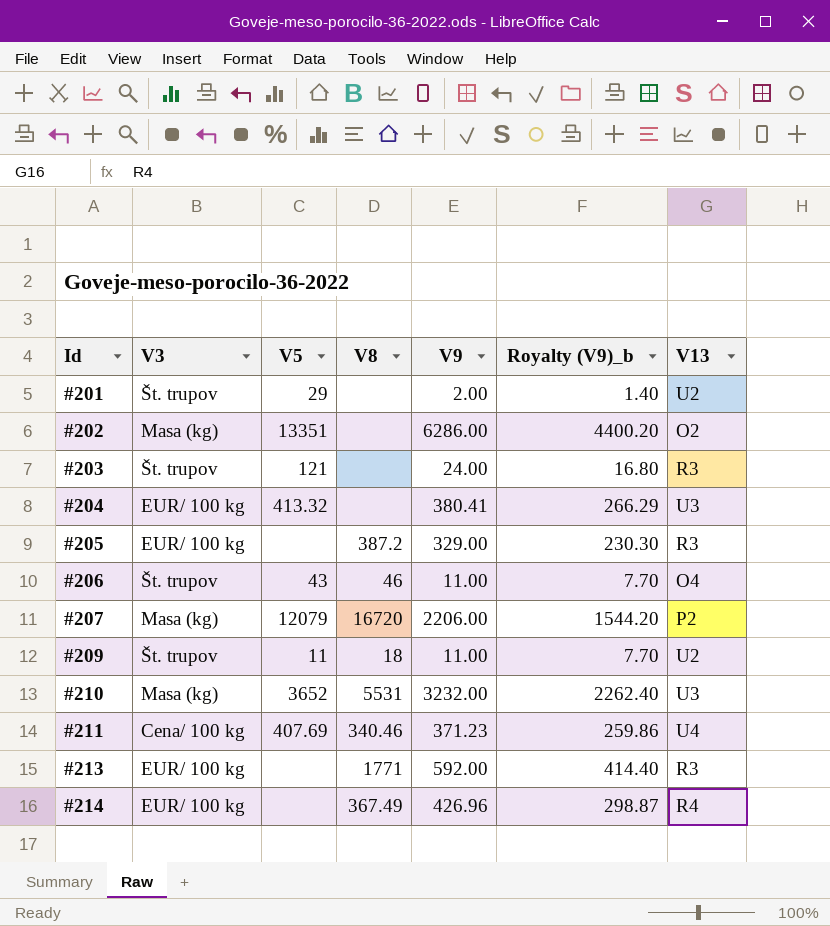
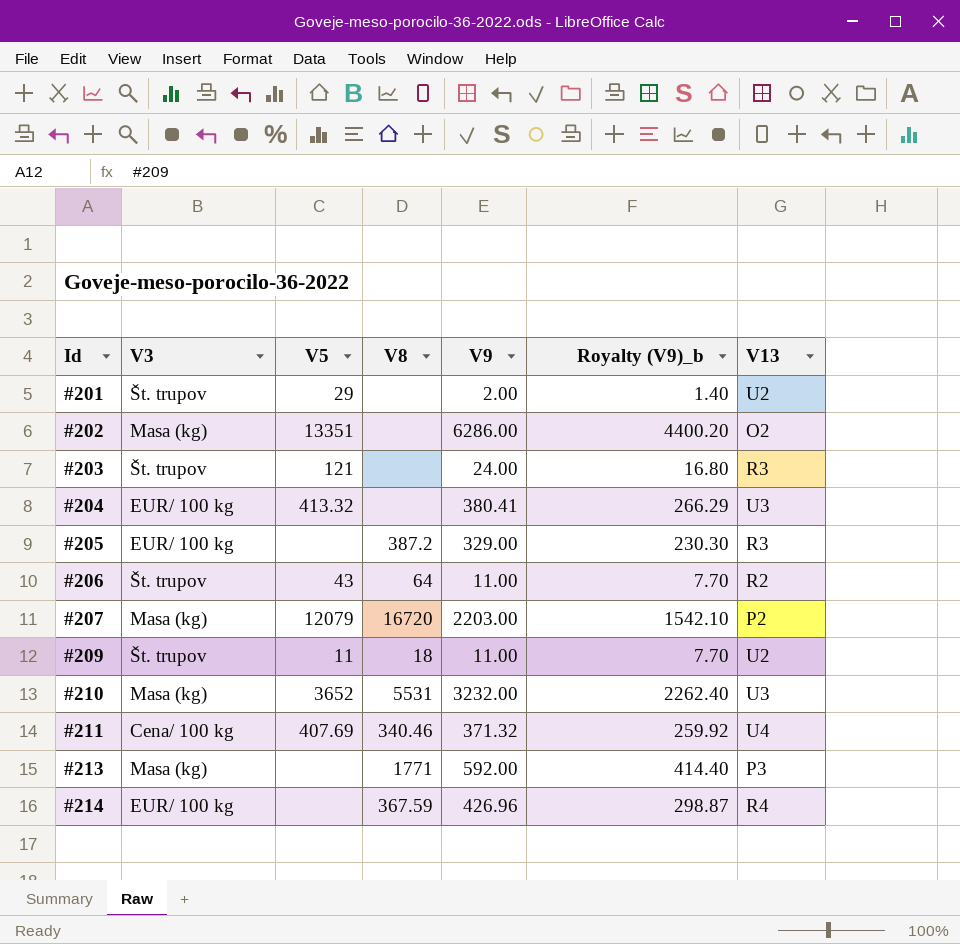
#206 | V8: 46 -> 64
#206 | V13: O4 -> R2
#207 | V9: 2206.00 -> 2203.00
#207 | Royalty (V9)_b: 1544.20 -> 1542.10
#211 | V9: 371.23 -> 371.32
#211 | Royalty (V9)_b: 259.86 -> 259.92
#213 | V3: EUR/ 100 kg -> Masa (kg)
#213 | V13: R3 -> P3
#214 | V8: 367.49 -> 367.59

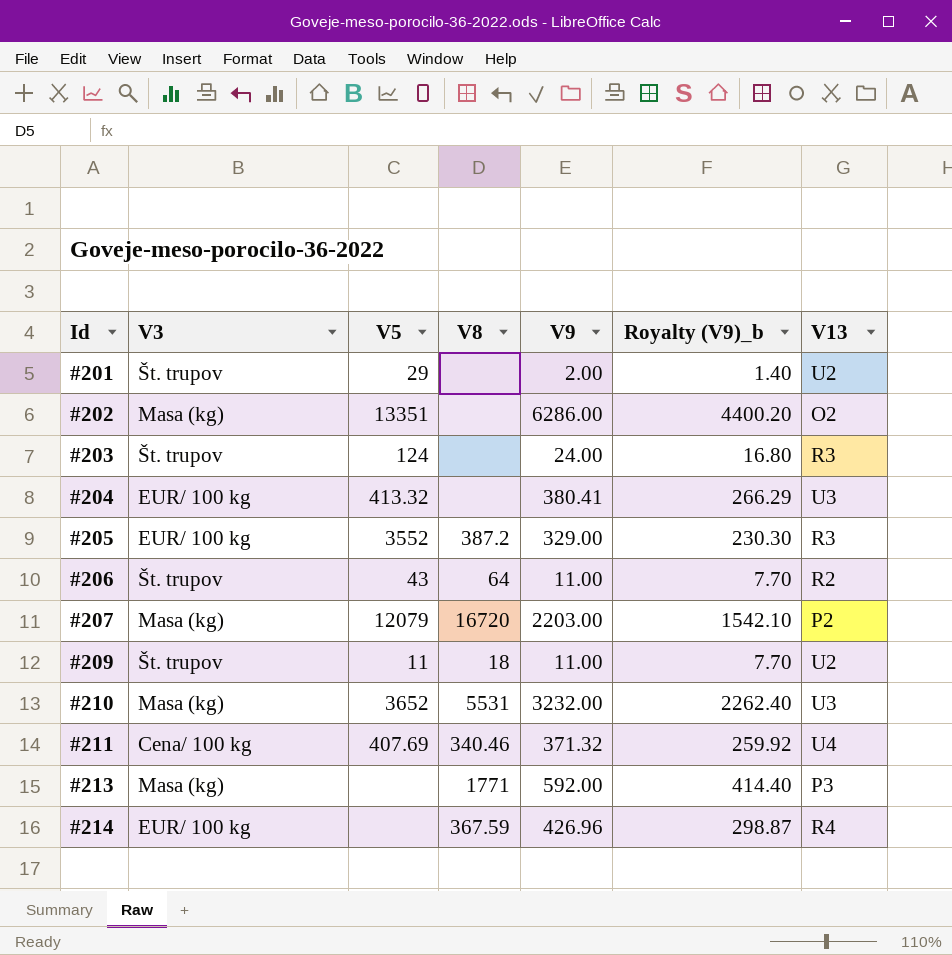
#203 | V5: 121 -> 124
#205 | V5: none -> 3552

